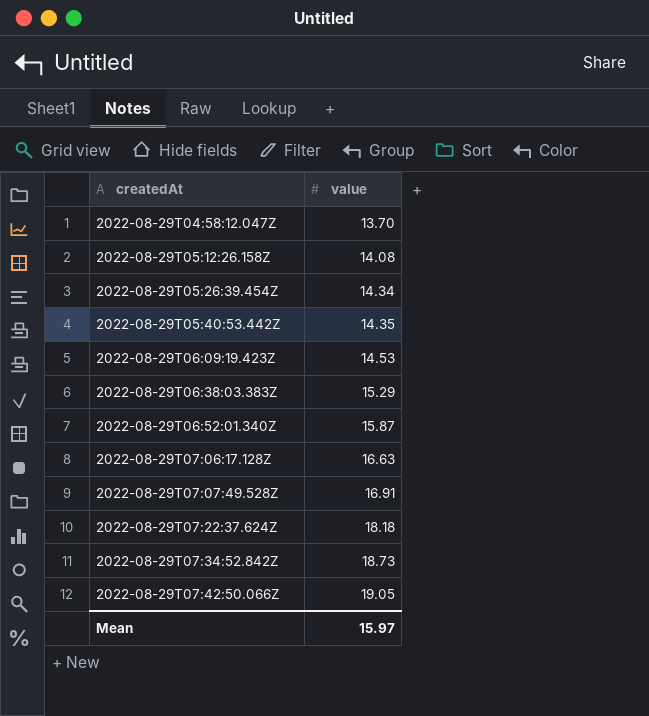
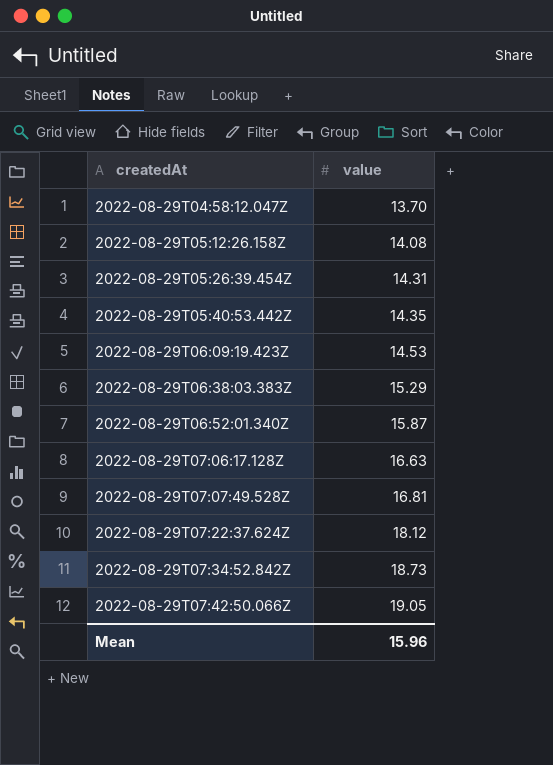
2022-08-29T05:26:39.454Z | value: 14.34 -> 14.31
2022-08-29T07:07:49.528Z | value: 16.91 -> 16.81
2022-08-29T07:22:37.624Z | value: 18.18 -> 18.12
Mean | value: 15.97 -> 15.96

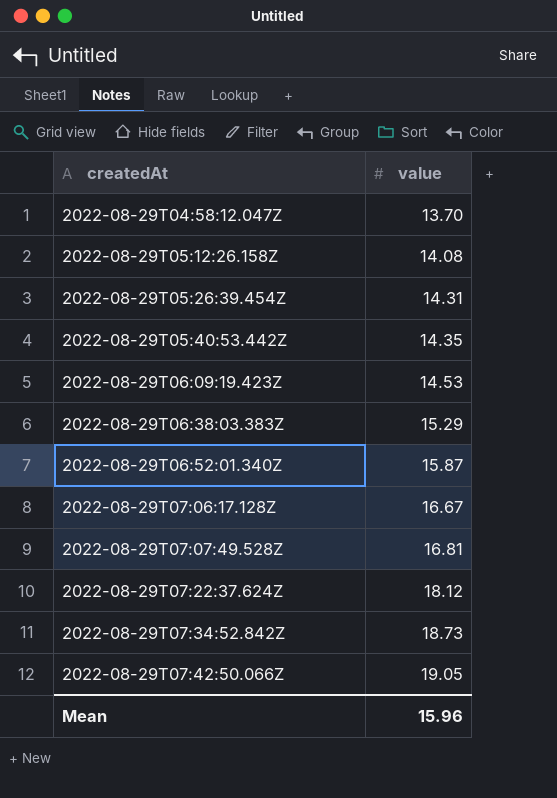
2022-08-29T07:06:17.128Z | value: 16.63 -> 16.67

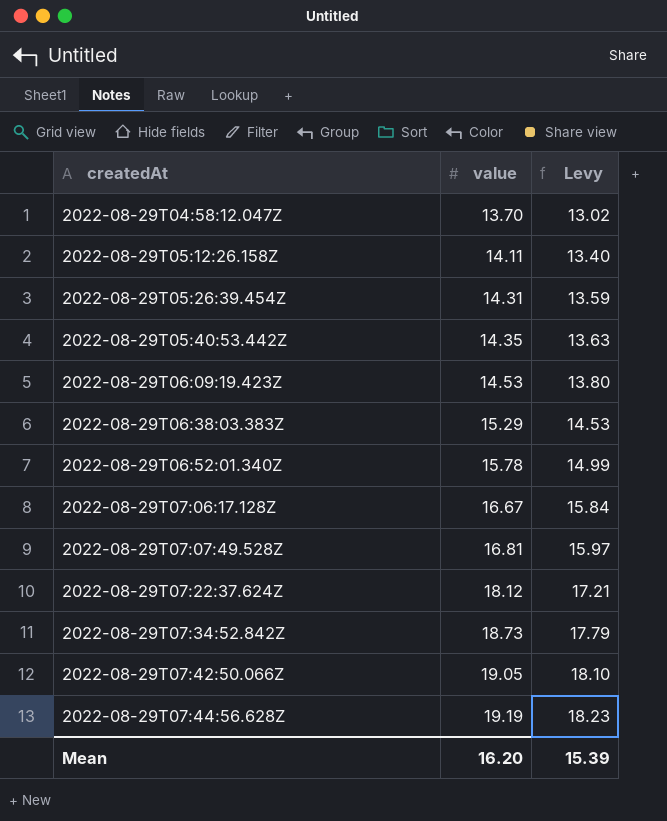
column Levy | formula: none -> [value] * 0.95
2022-08-29T05:12:26.158Z | value: 14.08 -> 14.11
2022-08-29T06:52:01.340Z | value: 15.87 -> 15.78
row 2022-08-29T07:44:56.628Z: none -> 19.19 | 18.23
Mean | value: 15.96 -> 16.20

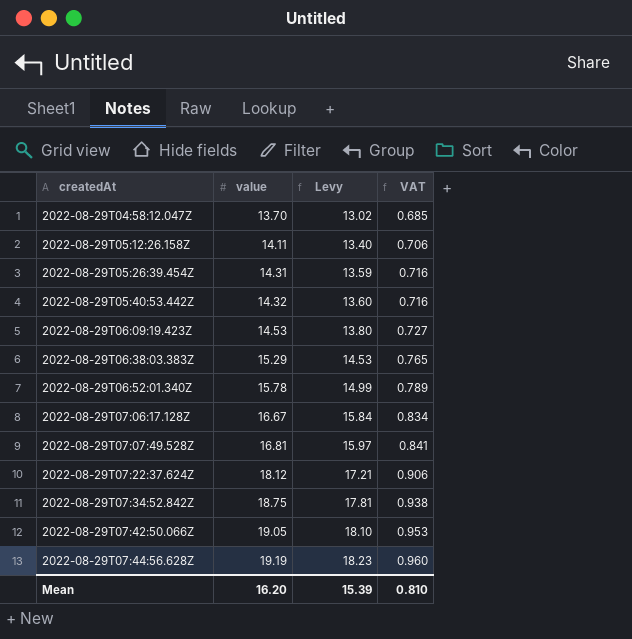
column VAT | formula: none -> [value] * 0.05
2022-08-29T05:40:53.442Z | value: 14.35 -> 14.32
2022-08-29T05:40:53.442Z | Levy: 13.63 -> 13.60
2022-08-29T07:34:52.842Z | value: 18.73 -> 18.75
2022-08-29T07:34:52.842Z | Levy: 17.79 -> 17.81

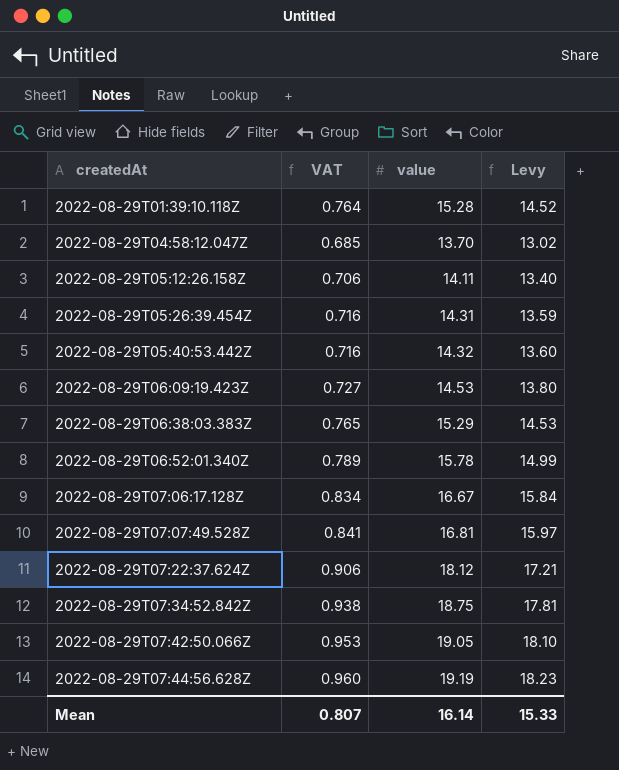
column VAT | position: 4 -> 2
row 2022-08-29T01:39:10.118Z: none -> 0.764 | 15.28 | 14.52
Mean | VAT: 0.810 -> 0.807
Mean | value: 16.20 -> 16.14
Mean | Levy: 15.39 -> 15.33

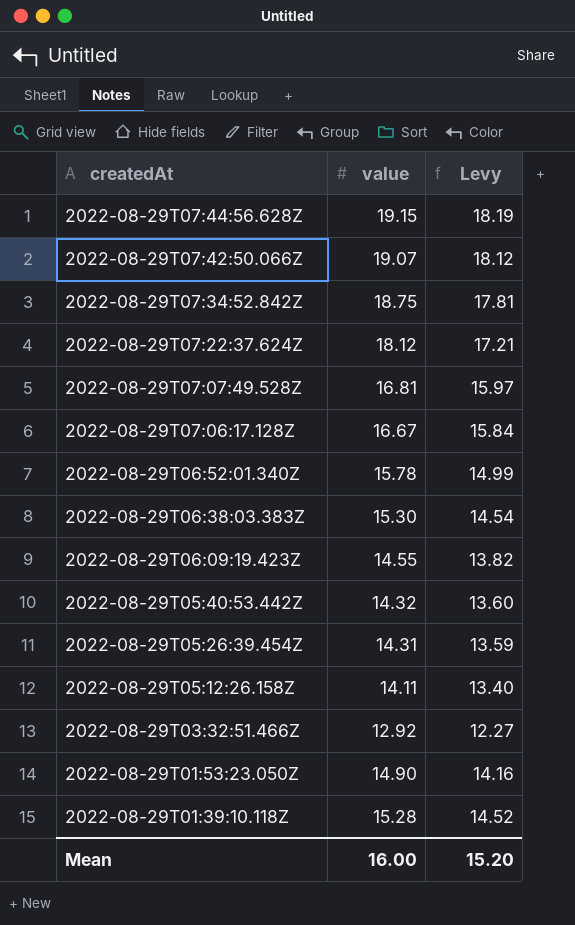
row order: createdAt ascending -> createdAt descending
column VAT | formula: [value] * 0.05 -> none
row 2022-08-29T04:58:12.047Z: 0.685 | 13.70 | 13.02 -> none
2022-08-29T07:44:56.628Z | value: 19.19 -> 19.15
2022-08-29T07:44:56.628Z | Levy: 18.23 -> 18.19
2022-08-29T07:42:50.066Z | value: 19.05 -> 19.07
2022-08-29T07:42:50.066Z | Levy: 18.10 -> 18.12
2022-08-29T06:38:03.383Z | value: 15.29 -> 15.30
2022-08-29T06:38:03.383Z | Levy: 14.53 -> 14.54
2022-08-29T06:09:19.423Z | value: 14.53 -> 14.55
2022-08-29T06:09:19.423Z | Levy: 13.80 -> 13.82
row 2022-08-29T03:32:51.466Z: none -> 12.92 | 12.27
row 2022-08-29T01:53:23.050Z: none -> 14.90 | 14.16
Mean | value: 16.14 -> 16.00
Mean | Levy: 15.33 -> 15.20

